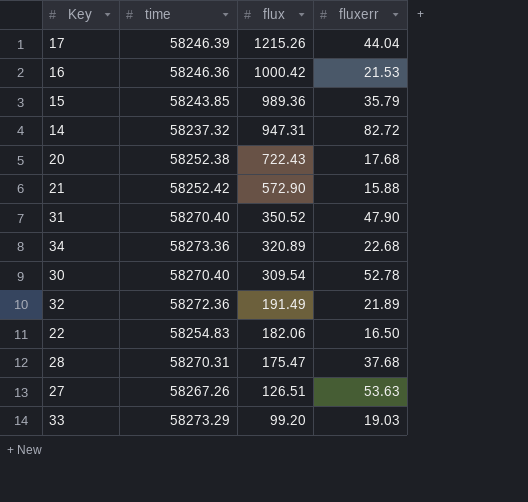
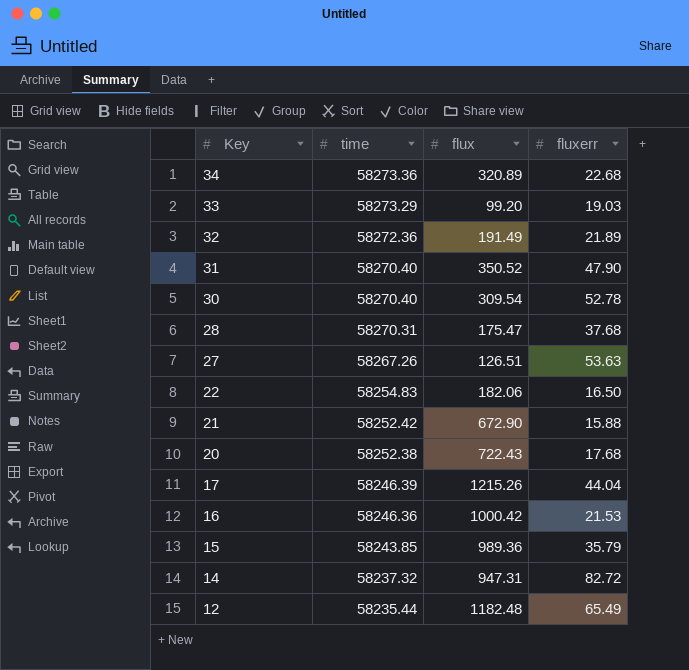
row order: flux descending -> Key descending
21 | flux: 572.90 -> 672.90
row 12: none -> 58235.44 | 1182.48 | 65.49

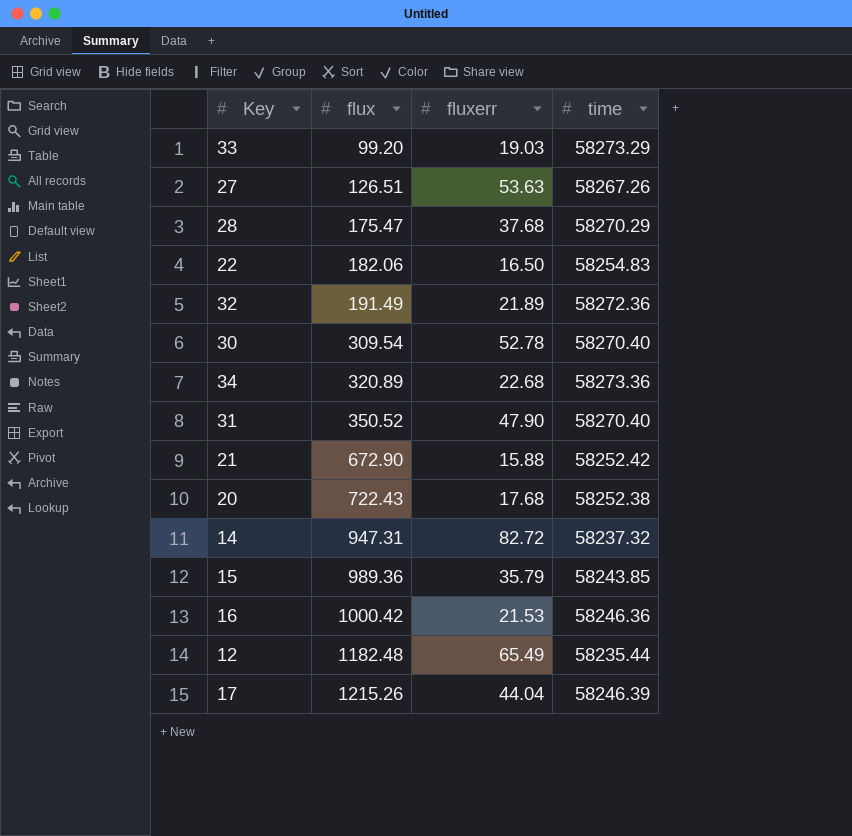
row order: Key descending -> flux ascending
column time | position: 2 -> 4
28 | time: 58270.31 -> 58270.29

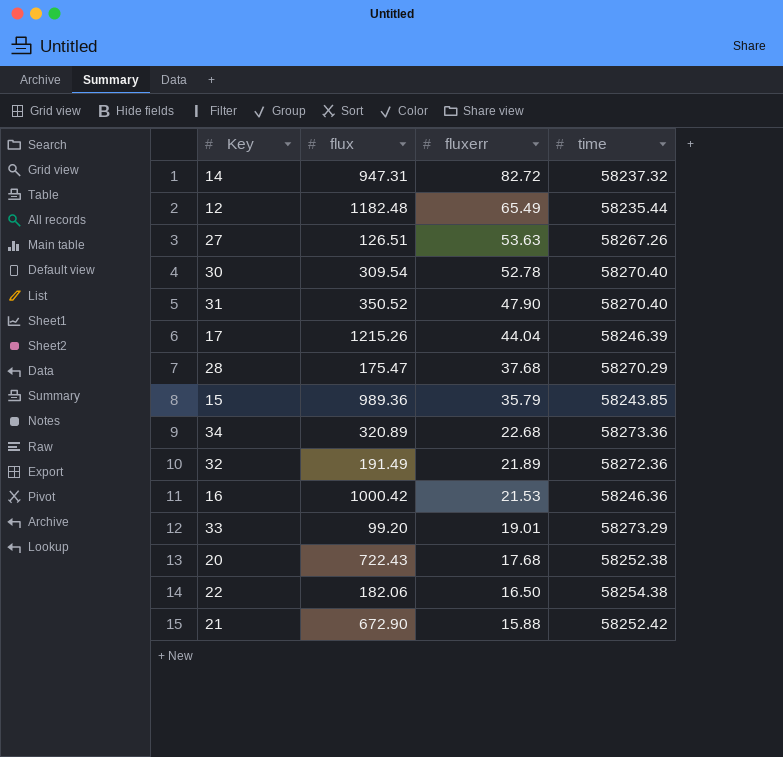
row order: flux ascending -> fluxerr descending
33 | fluxerr: 19.03 -> 19.01
22 | time: 58254.83 -> 58254.38

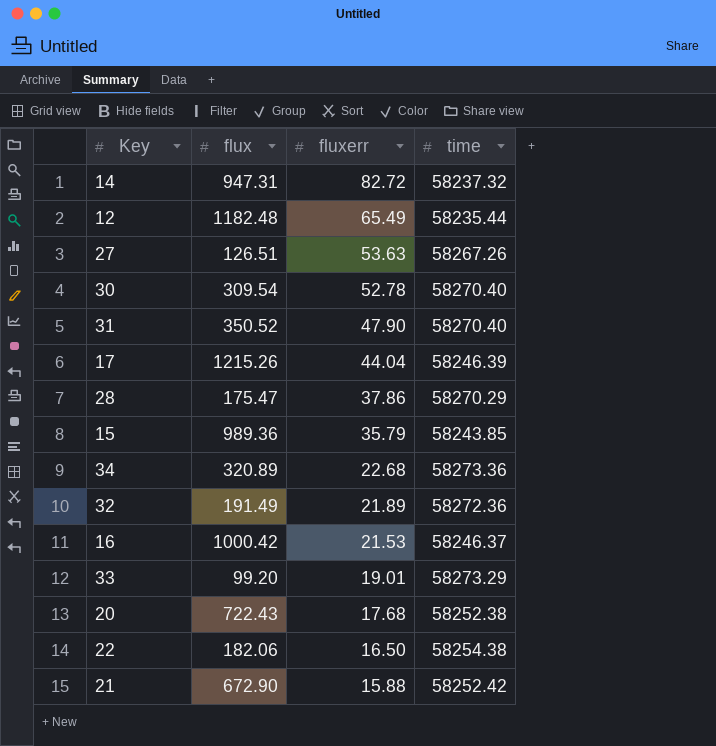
28 | fluxerr: 37.68 -> 37.86
16 | time: 58246.36 -> 58246.37

